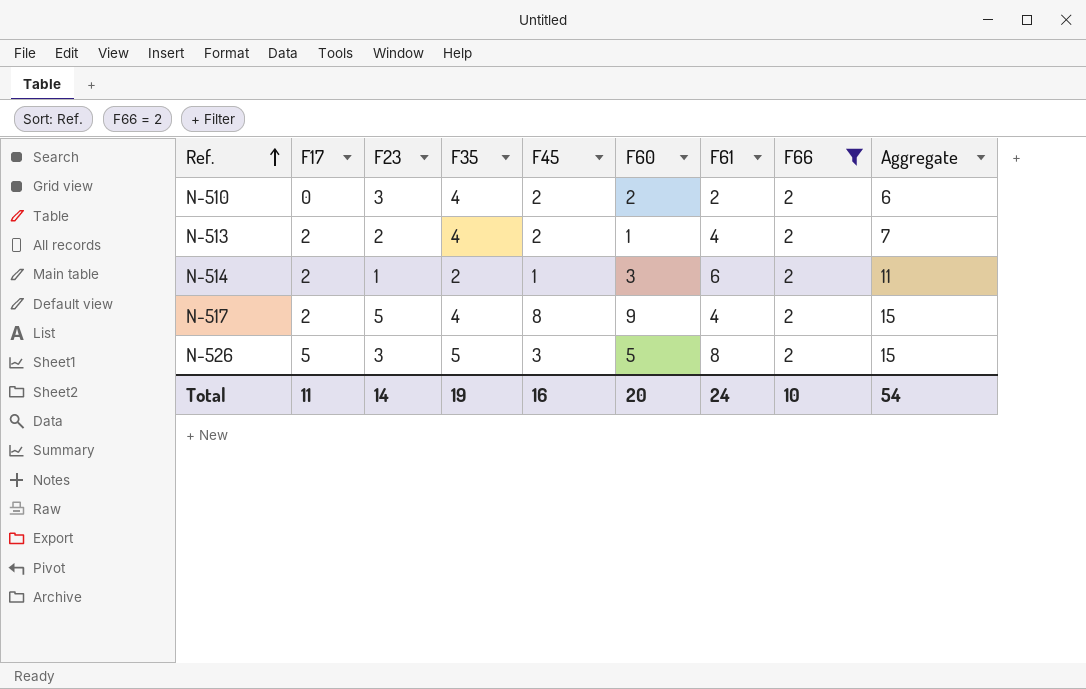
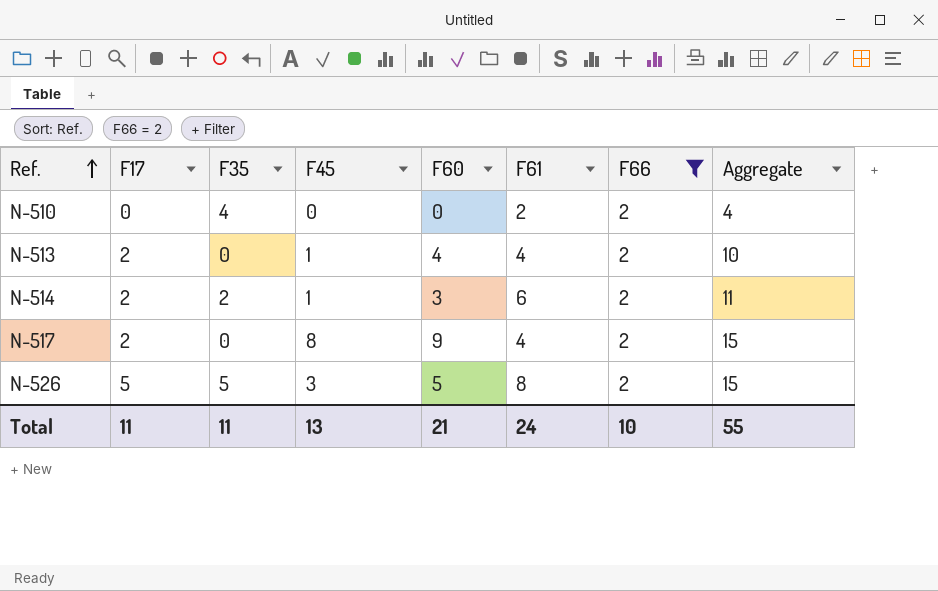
column F23 | position: 3 -> none
N-510 | F45: 2 -> 0
N-510 | F60: 2 -> 0
N-510 | Aggregate: 6 -> 4
N-513 | F35: 4 -> 0
N-513 | F45: 2 -> 1
N-513 | F60: 1 -> 4
N-513 | Aggregate: 7 -> 10
N-517 | F35: 4 -> 0
Total | F35: 19 -> 11
Total | F45: 16 -> 13
Total | F60: 20 -> 21
Total | Aggregate: 54 -> 55

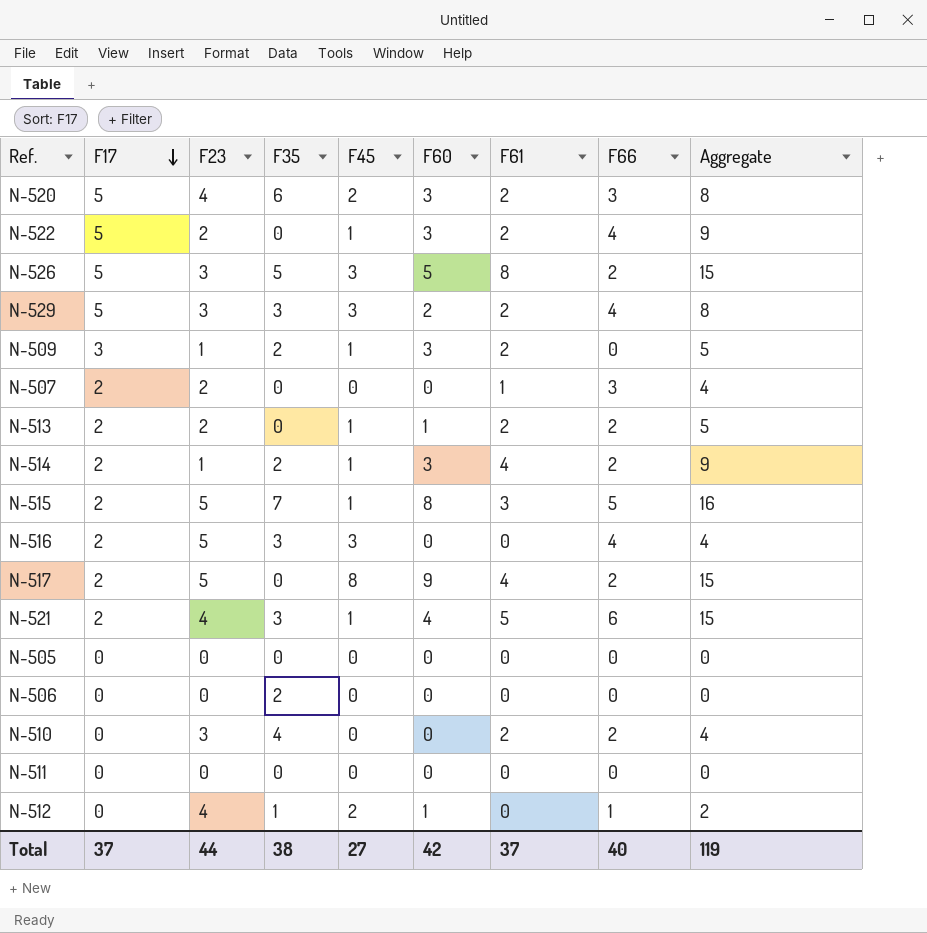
filter: F66 = 2 -> none
row order: Ref. ascending -> F17 descending
column F23 | position: none -> 3
N-513 | F60: 4 -> 1
N-513 | F61: 4 -> 2
N-513 | Aggregate: 10 -> 5
N-514 | F61: 6 -> 4
N-514 | Aggregate: 11 -> 9
Total | F17: 11 -> 37
Total | F35: 11 -> 38
Total | F45: 13 -> 27
Total | F60: 21 -> 42
Total | F61: 24 -> 37
Total | F66: 10 -> 40
Total | Aggregate: 55 -> 119

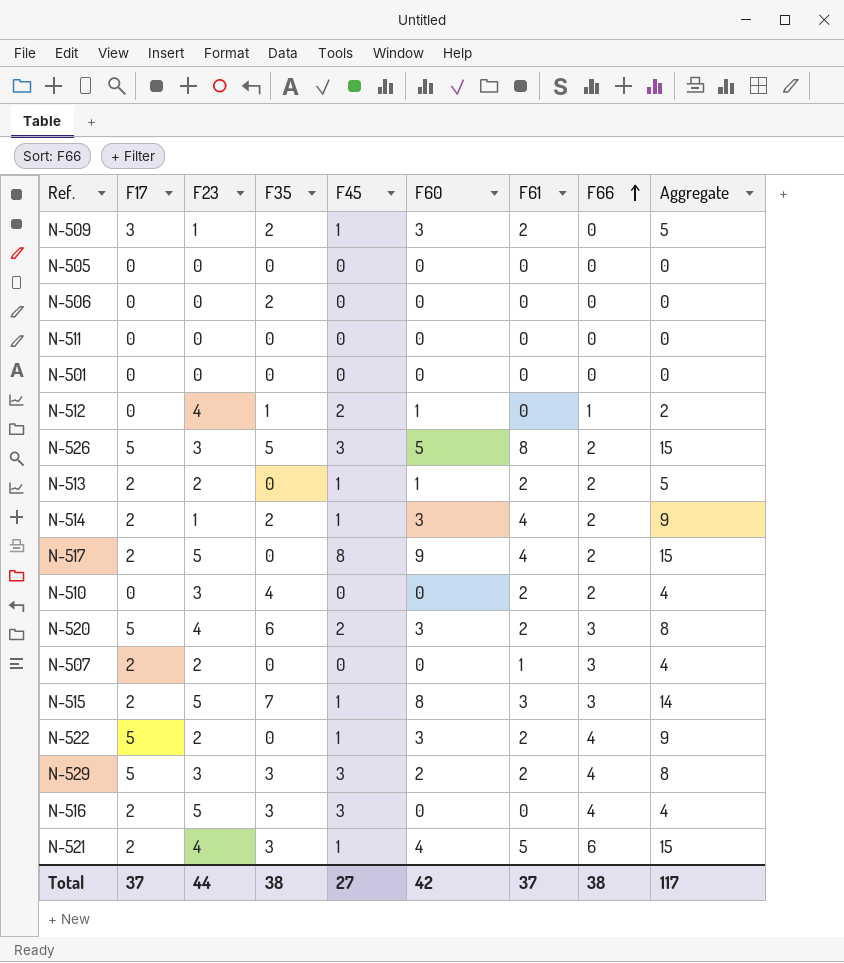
row order: F17 descending -> F66 ascending
row N-501: none -> 0 | 0 | 0 | 0 | 0 | 0 | 0 | 0
N-515 | F66: 5 -> 3
N-515 | Aggregate: 16 -> 14
Total | F66: 40 -> 38
Total | Aggregate: 119 -> 117

